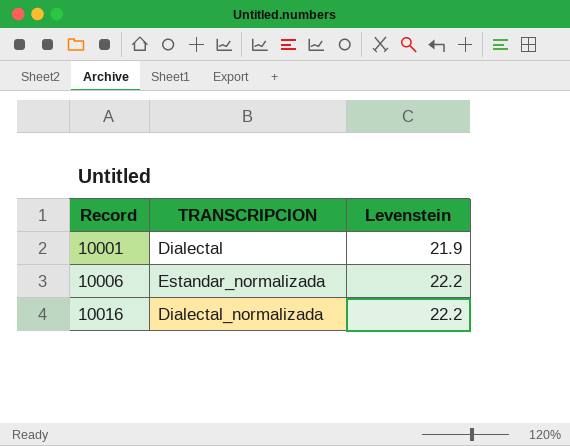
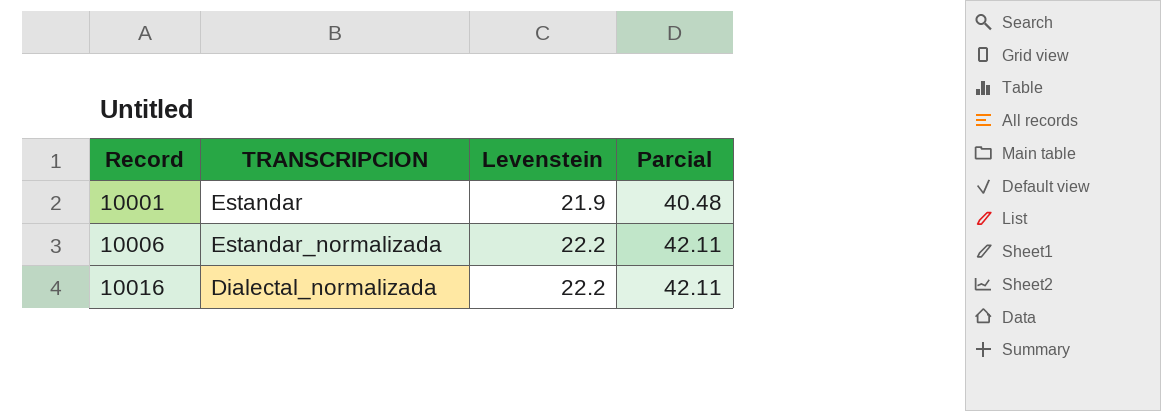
column Parcial | position: none -> 4
10001 | TRANSCRIPCION: Dialectal -> Estandar

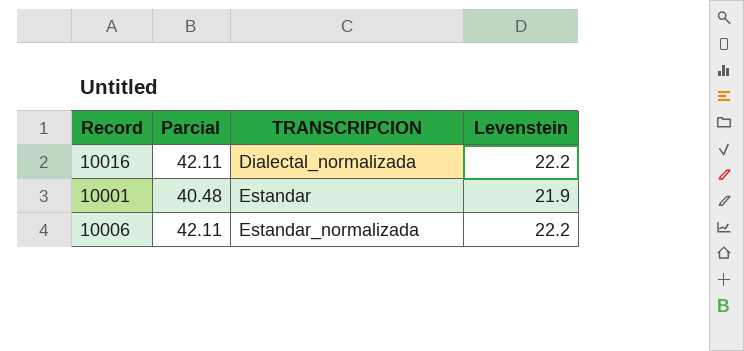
row order: Record ascending -> TRANSCRIPCION ascending
column Parcial | position: 4 -> 2

